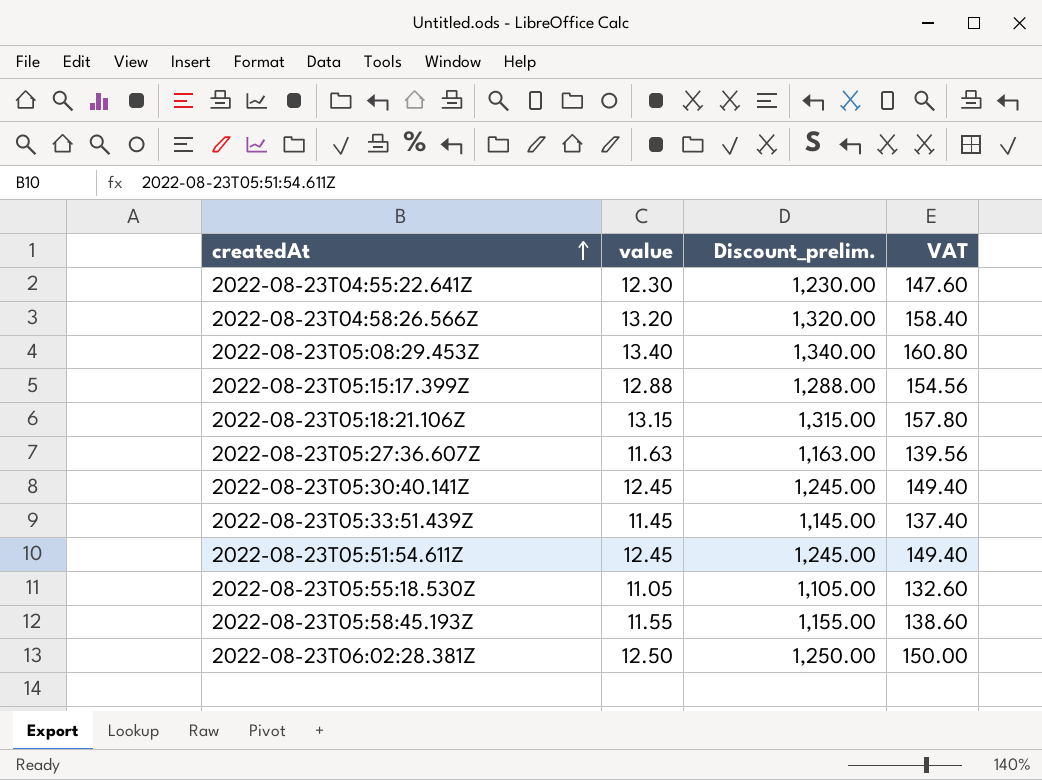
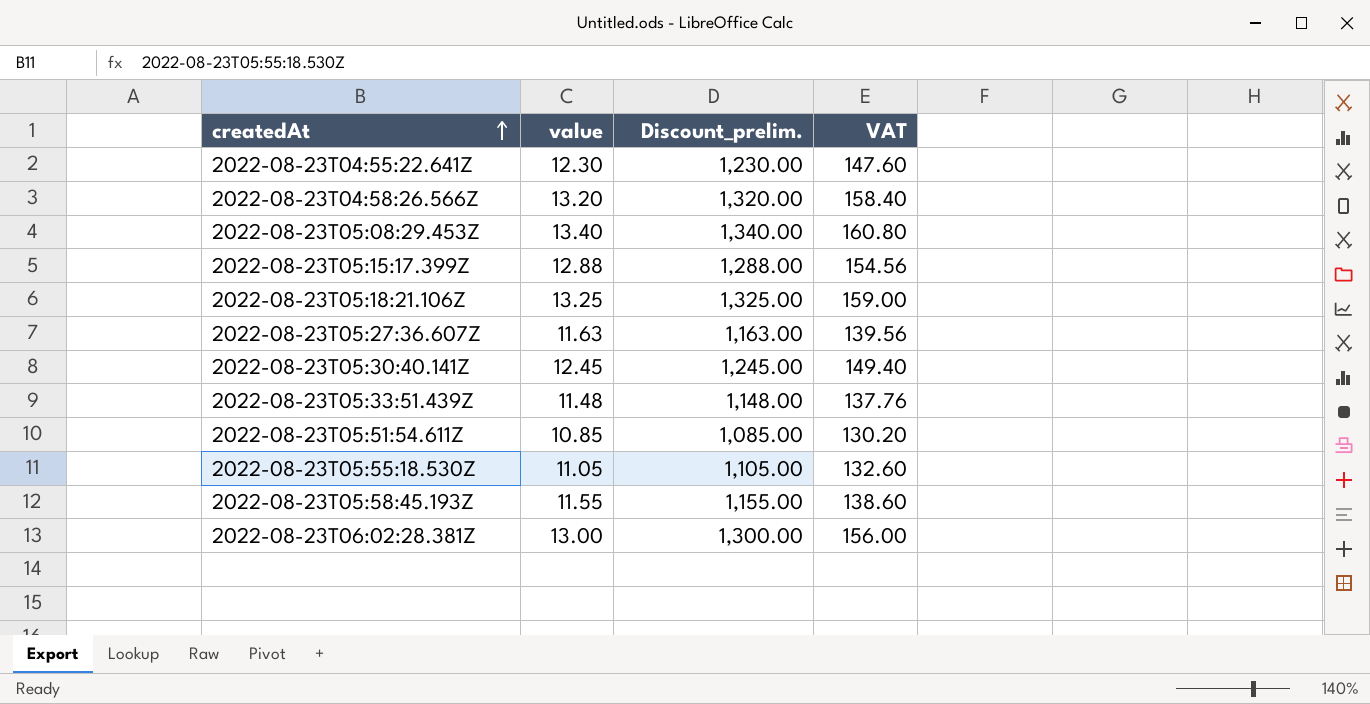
2022-08-23T05:18:21.106Z | value: 13.15 -> 13.25
2022-08-23T05:18:21.106Z | Discount_prelim.: 1,315.00 -> 1,325.00
2022-08-23T05:18:21.106Z | VAT: 157.80 -> 159.00
2022-08-23T05:33:51.439Z | value: 11.45 -> 11.48
2022-08-23T05:33:51.439Z | Discount_prelim.: 1,145.00 -> 1,148.00
2022-08-23T05:33:51.439Z | VAT: 137.40 -> 137.76
2022-08-23T05:51:54.611Z | value: 12.45 -> 10.85
2022-08-23T05:51:54.611Z | Discount_prelim.: 1,245.00 -> 1,085.00
2022-08-23T05:51:54.611Z | VAT: 149.40 -> 130.20
2022-08-23T06:02:28.381Z | value: 12.50 -> 13.00
2022-08-23T06:02:28.381Z | Discount_prelim.: 1,250.00 -> 1,300.00
2022-08-23T06:02:28.381Z | VAT: 150.00 -> 156.00

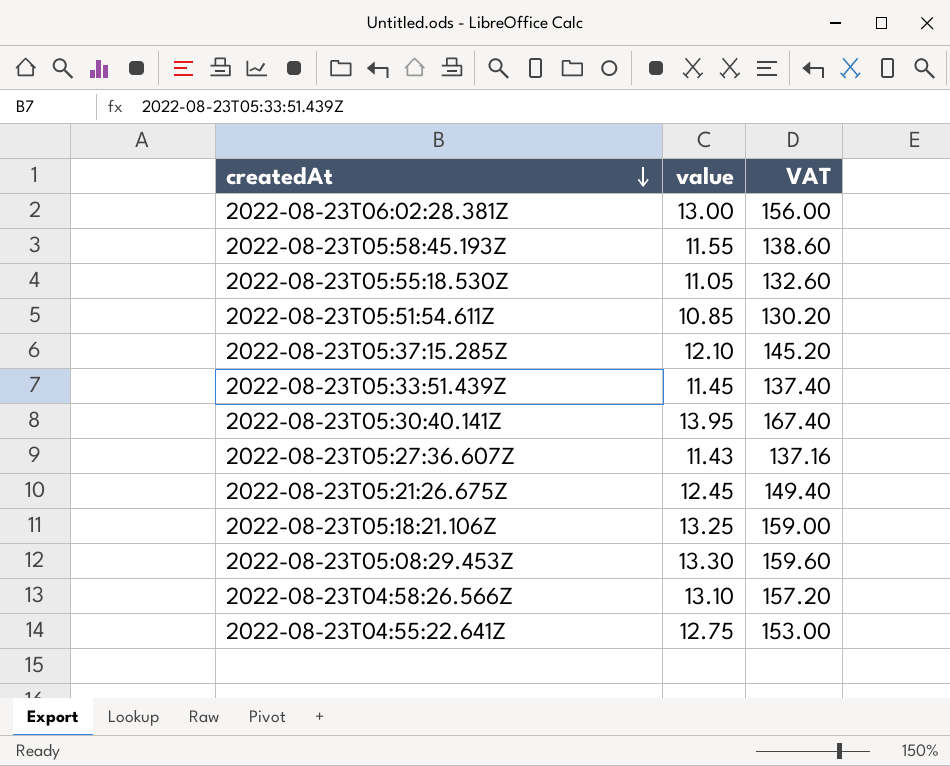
row order: createdAt ascending -> createdAt descending
column Discount_prelim. | formula: [value] * 100 -> none
row 2022-08-23T05:15:17.399Z: 12.88 | 1,288.00 | 154.56 -> none
row 2022-08-23T05:37:15.285Z: none -> 12.10 | 145.20
2022-08-23T05:33:51.439Z | value: 11.48 -> 11.45
2022-08-23T05:33:51.439Z | VAT: 137.76 -> 137.40
2022-08-23T05:30:40.141Z | value: 12.45 -> 13.95
2022-08-23T05:30:40.141Z | VAT: 149.40 -> 167.40
2022-08-23T05:27:36.607Z | value: 11.63 -> 11.43
2022-08-23T05:27:36.607Z | VAT: 139.56 -> 137.16
row 2022-08-23T05:21:26.675Z: none -> 12.45 | 149.40
2022-08-23T05:08:29.453Z | value: 13.40 -> 13.30
2022-08-23T05:08:29.453Z | VAT: 160.80 -> 159.60
2022-08-23T04:58:26.566Z | value: 13.20 -> 13.10
2022-08-23T04:58:26.566Z | VAT: 158.40 -> 157.20
2022-08-23T04:55:22.641Z | value: 12.30 -> 12.75
2022-08-23T04:55:22.641Z | VAT: 147.60 -> 153.00

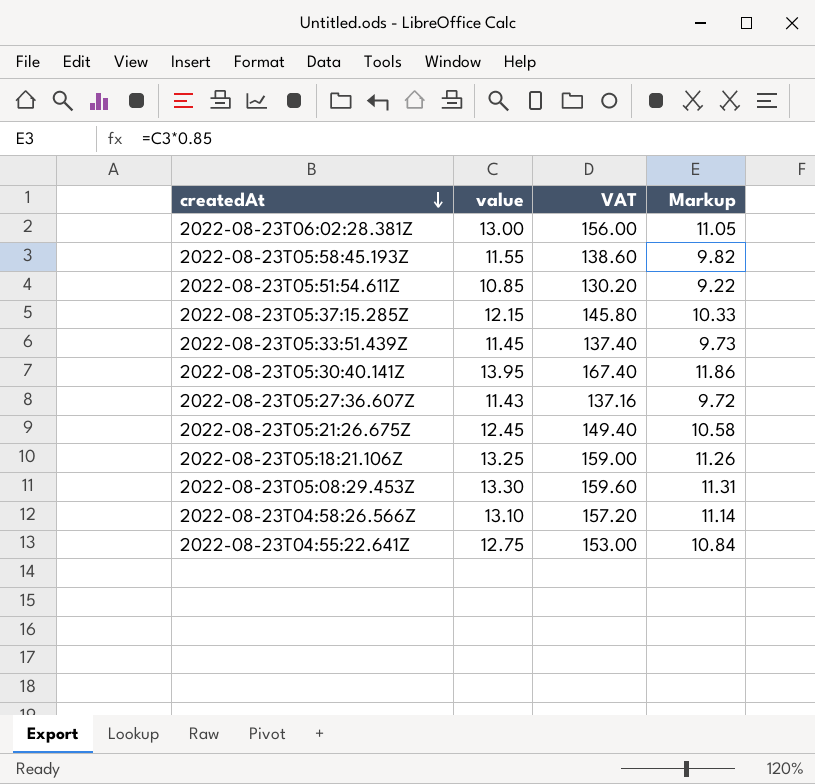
column Markup | formula: none -> [value] * 0.85
row 2022-08-23T05:55:18.530Z: 11.05 | 132.60 -> none
2022-08-23T05:37:15.285Z | value: 12.10 -> 12.15
2022-08-23T05:37:15.285Z | VAT: 145.20 -> 145.80

